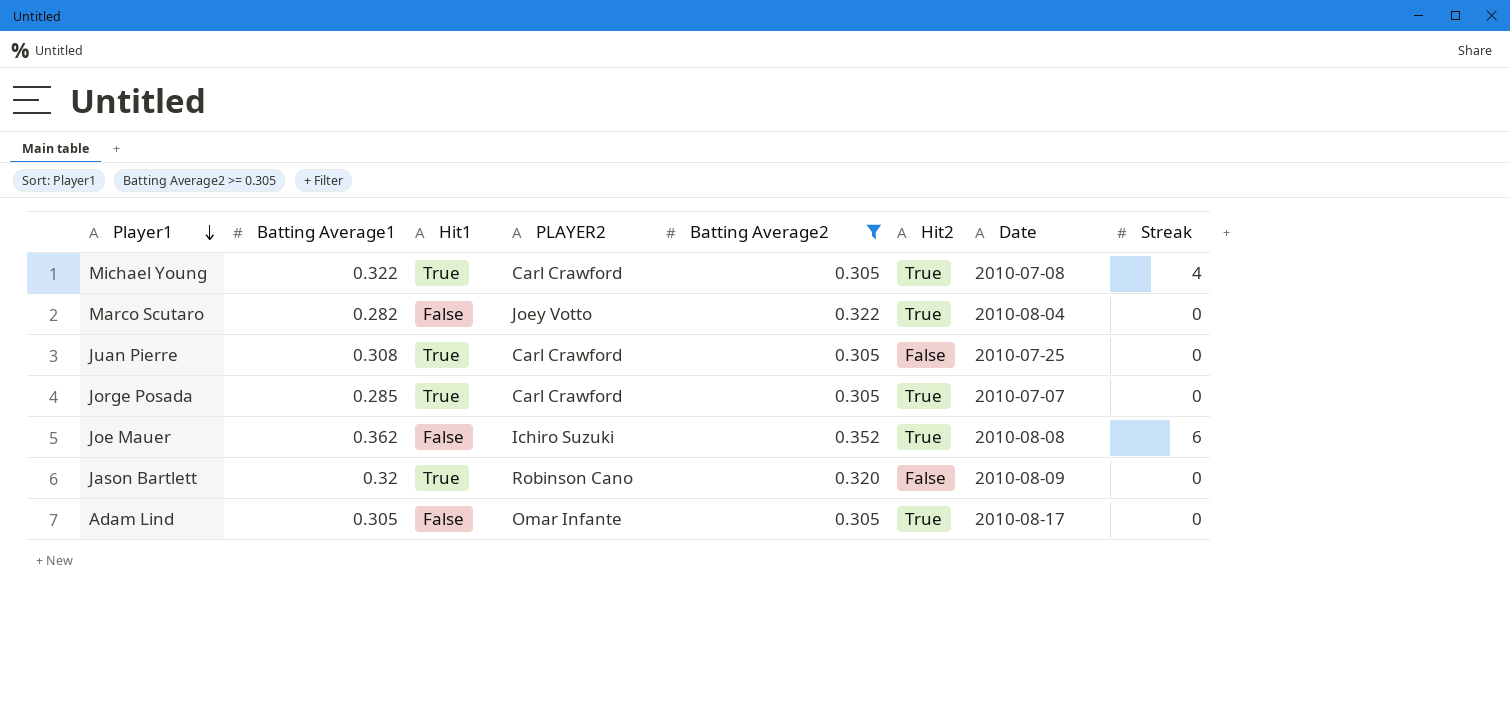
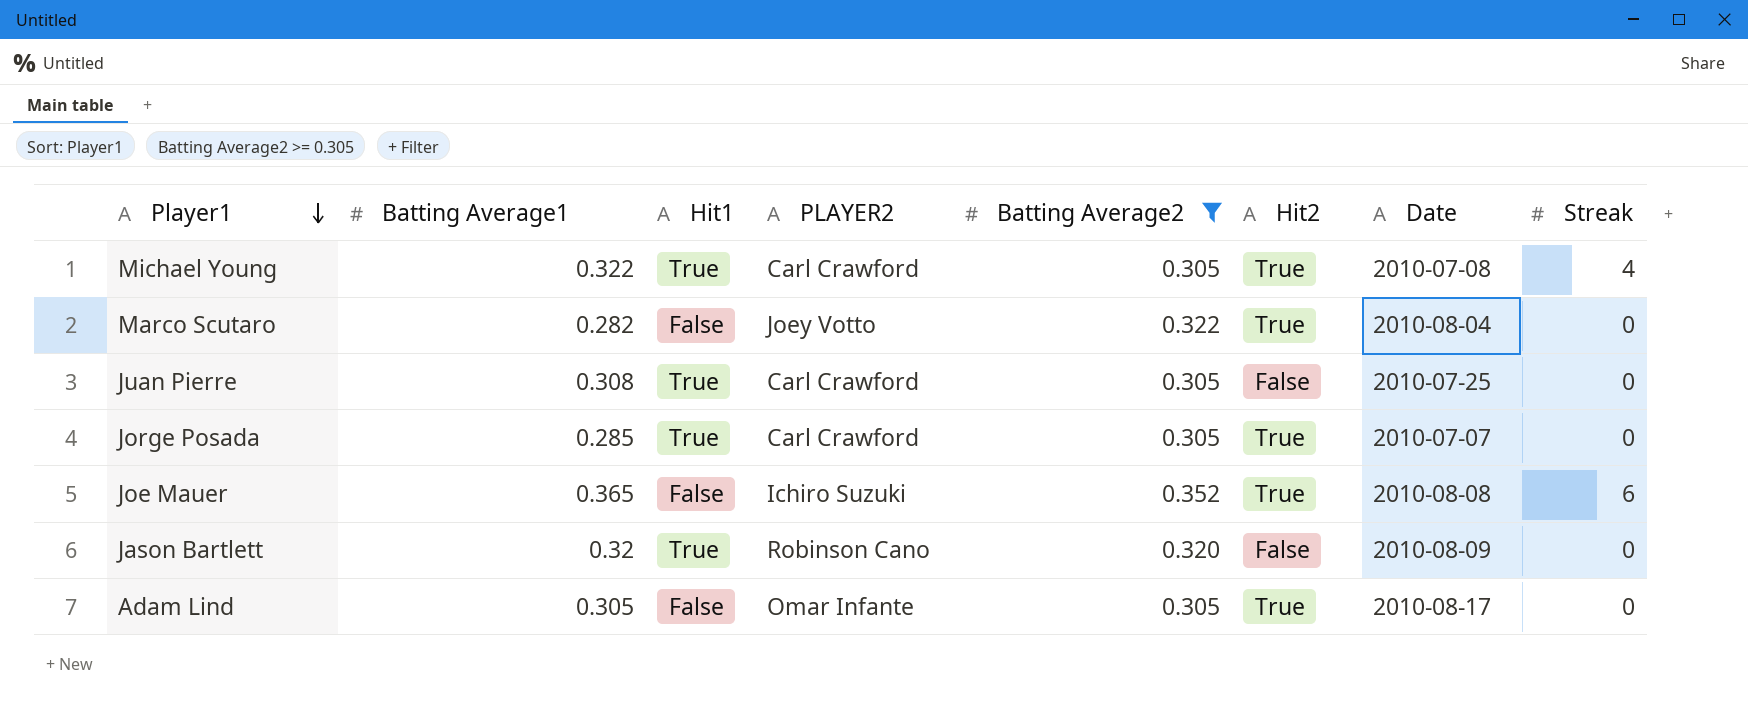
Joe Mauer | Batting Average1: 0.362 -> 0.365

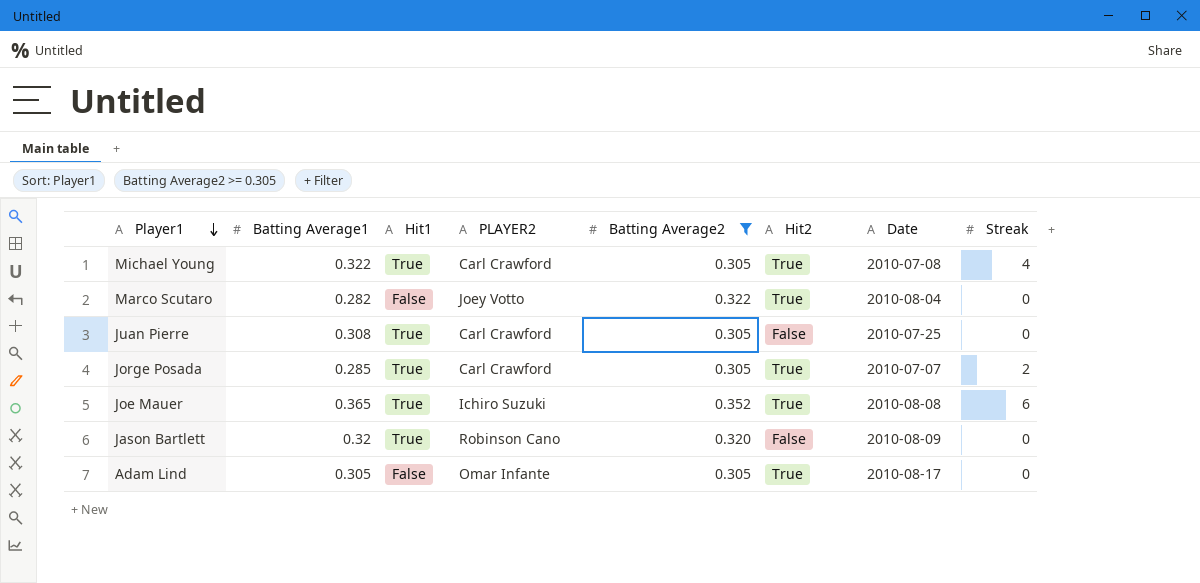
Jorge Posada | Streak: 0 -> 2
Joe Mauer | Hit1: False -> True

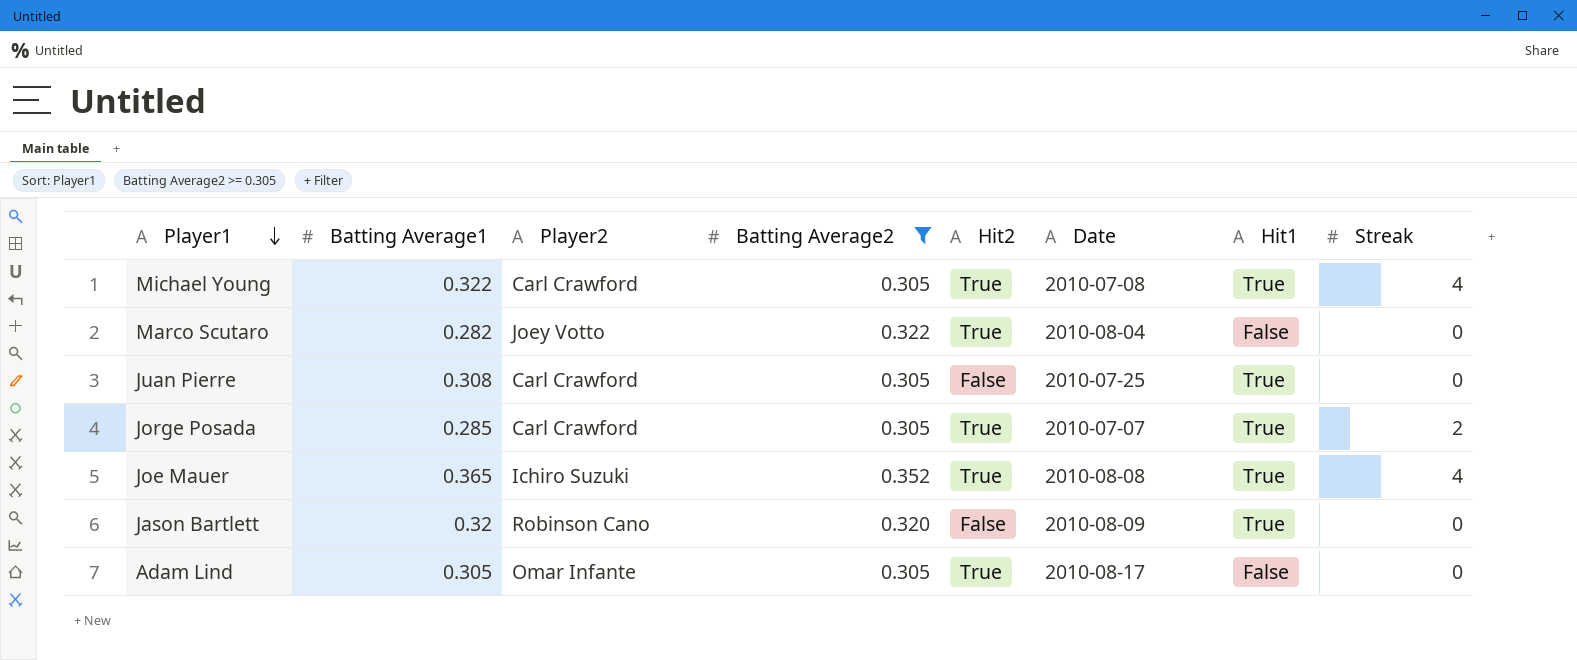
column name: PLAYER2 -> Player2
column Hit1 | position: 3 -> 7
Joe Mauer | Streak: 6 -> 4

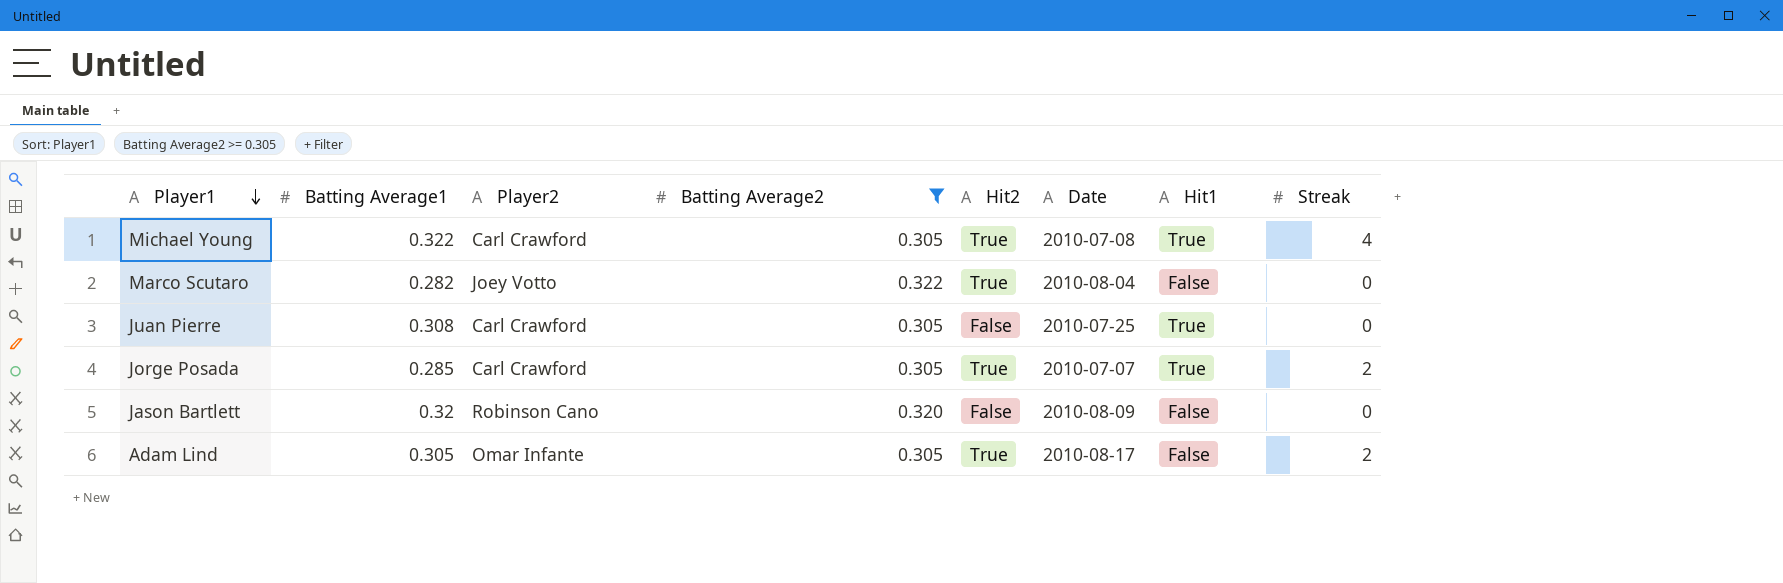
row Joe Mauer: 0.365 | Ichiro Suzuki | 0.352 | True | 2010-08-08 | True | 4 -> none
Jason Bartlett | Hit1: True -> False
Adam Lind | Streak: 0 -> 2

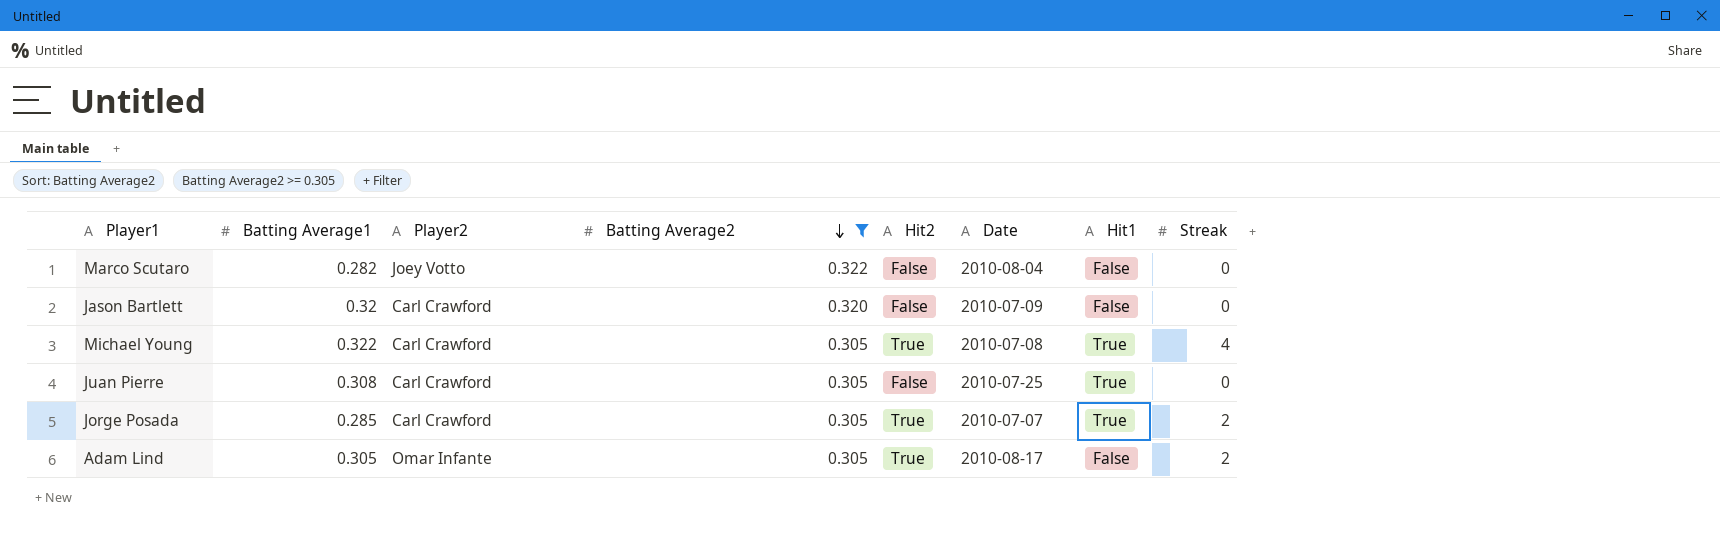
row order: Player1 descending -> Batting Average2 descending
Marco Scutaro | Hit2: True -> False
Jason Bartlett | Player2: Robinson Cano -> Carl Crawford
Jason Bartlett | Date: 2010-08-09 -> 2010-07-09

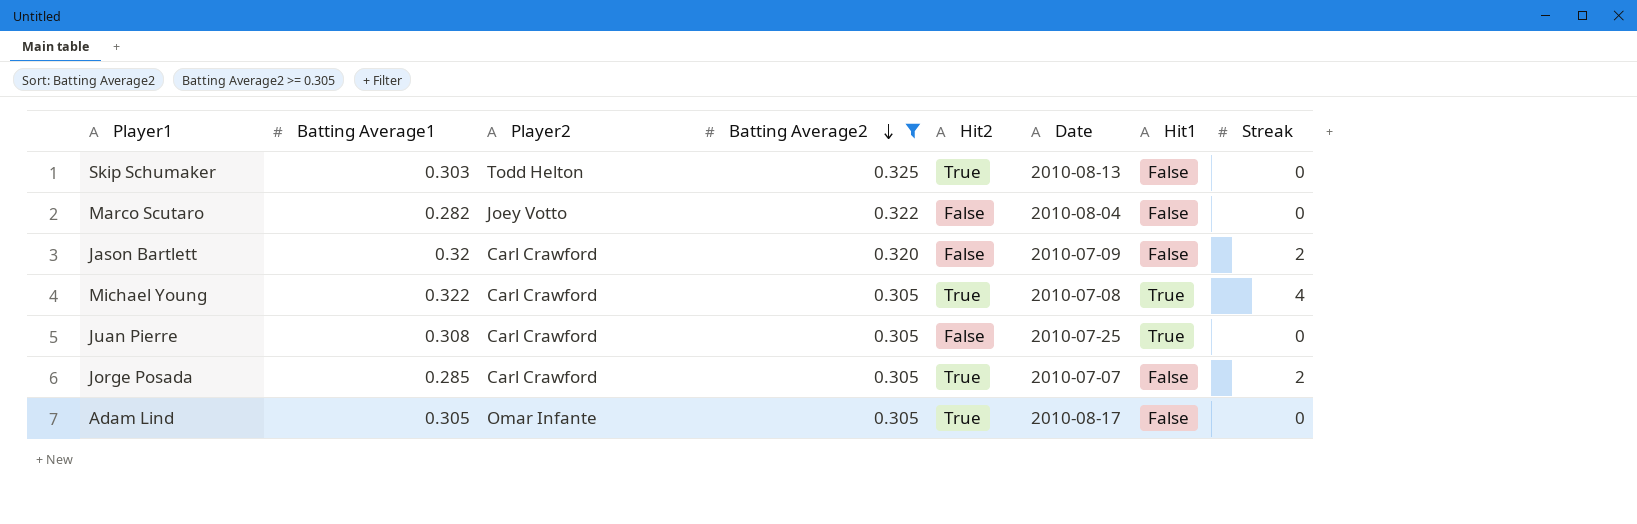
row Skip Schumaker: none -> 0.303 | Todd Helton | 0.325 | True | 2010-08-13 | False | 0
Jason Bartlett | Streak: 0 -> 2
Jorge Posada | Hit1: True -> False
Adam Lind | Streak: 2 -> 0

